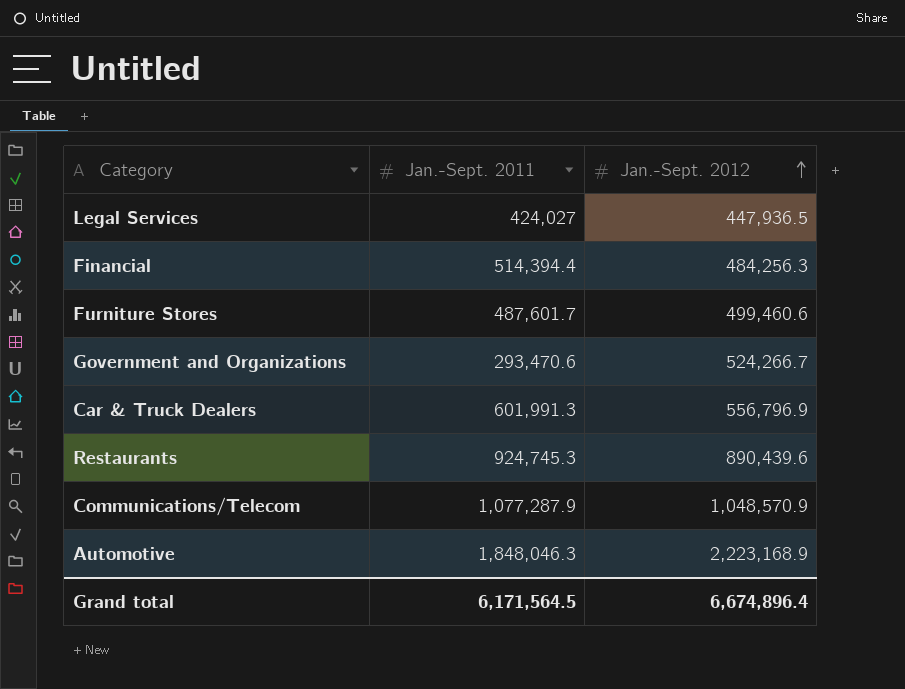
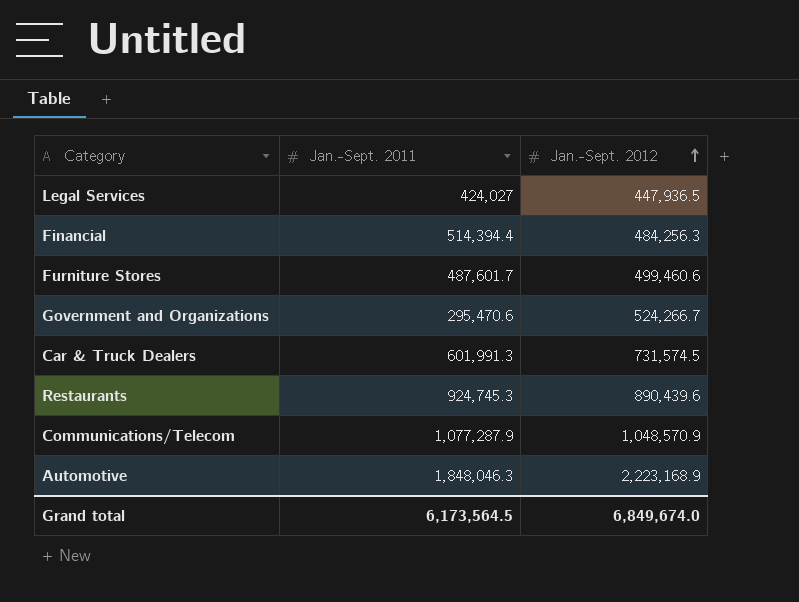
Government and Organizations | Jan.-Sept. 2011: 293,470.6 -> 295,470.6
Car & Truck Dealers | Jan.-Sept. 2012: 556,796.9 -> 731,574.5
Grand total | Jan.-Sept. 2011: 6,171,564.5 -> 6,173,564.5
Grand total | Jan.-Sept. 2012: 6,674,896.4 -> 6,849,674.0

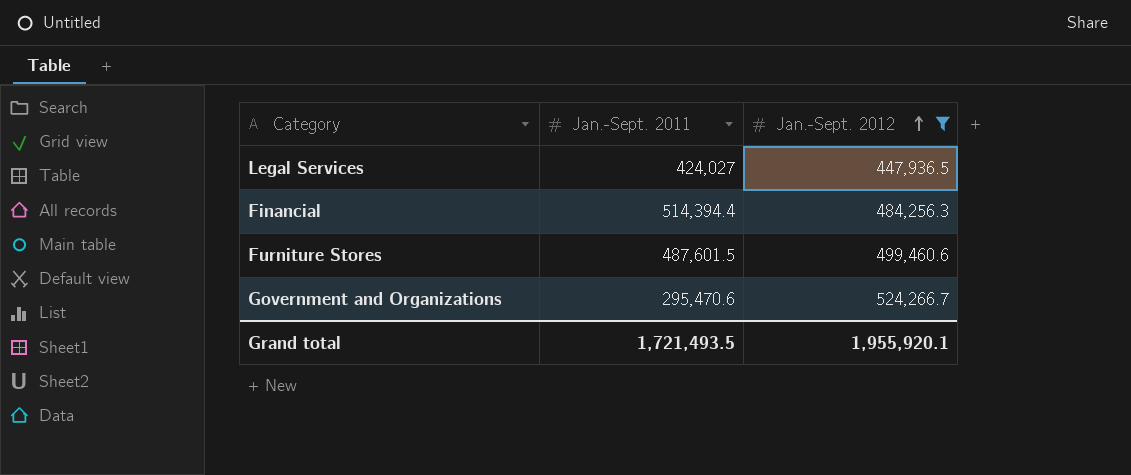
filter: none -> Jan.-Sept. 2012 <= 524,266.7
Furniture Stores | Jan.-Sept. 2011: 487,601.7 -> 487,601.5
Grand total | Jan.-Sept. 2011: 6,173,564.5 -> 1,721,493.5
Grand total | Jan.-Sept. 2012: 6,849,674.0 -> 1,955,920.1

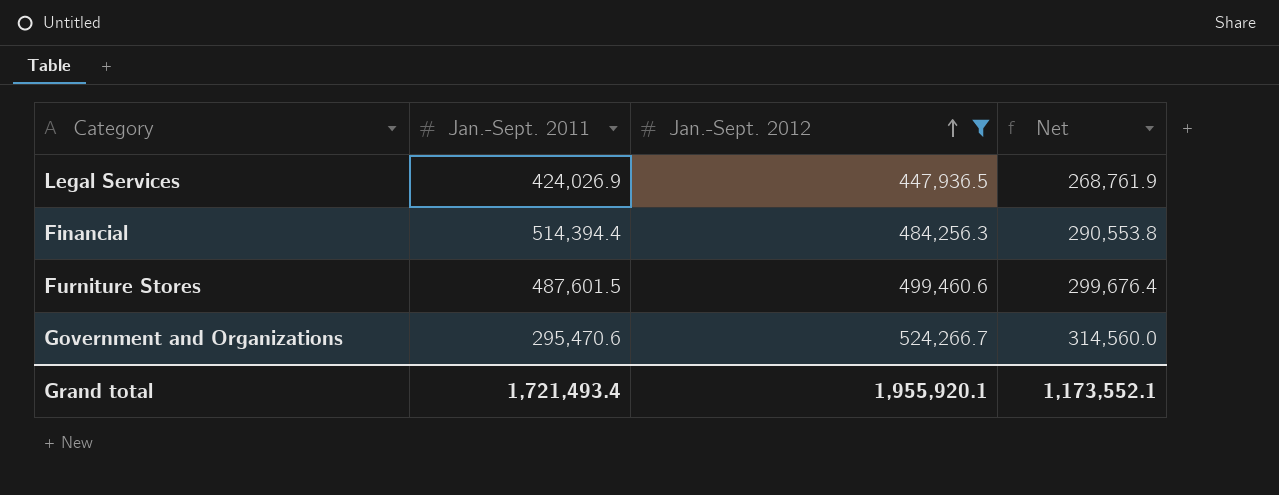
column Net | formula: none -> [Jan.-Sept. 2012] * 0.6
Legal Services | Jan.-Sept. 2011: 424,027 -> 424,026.9
Grand total | Jan.-Sept. 2011: 1,721,493.5 -> 1,721,493.4

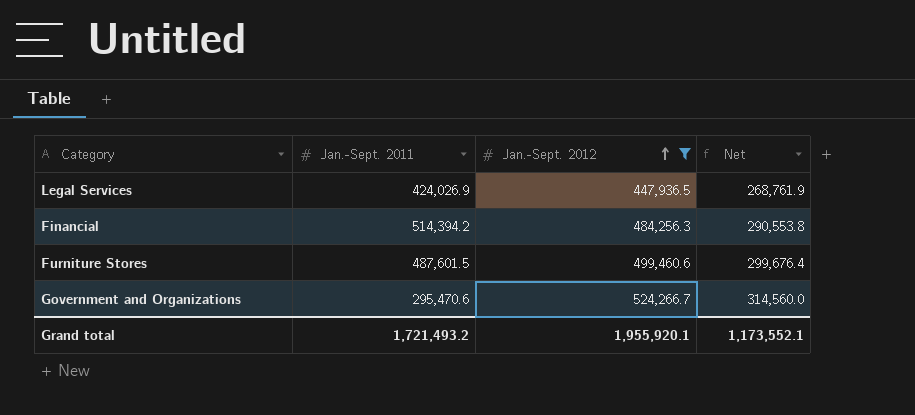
Financial | Jan.-Sept. 2011: 514,394.4 -> 514,394.2
Grand total | Jan.-Sept. 2011: 1,721,493.4 -> 1,721,493.2

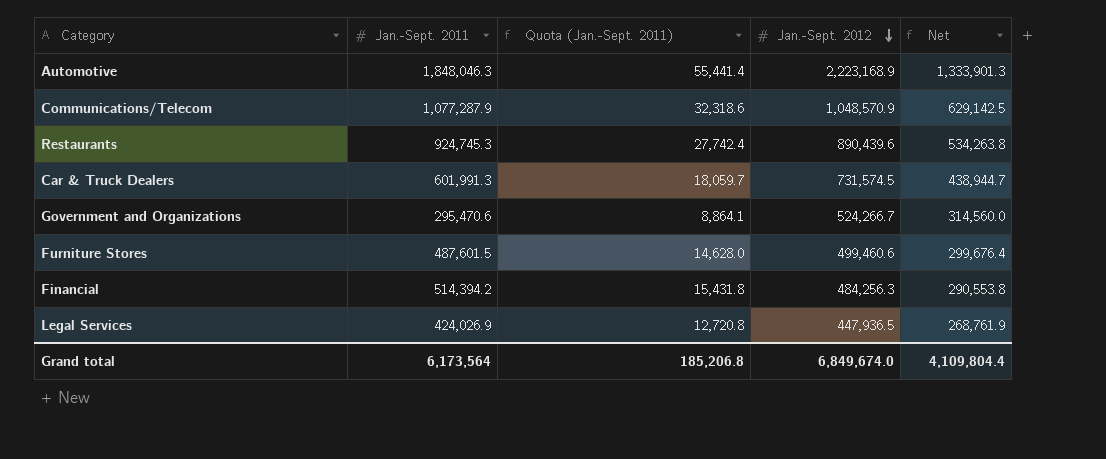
filter: Jan.-Sept. 2012 <= 524,266.7 -> none
row order: Jan.-Sept. 2012 ascending -> Jan.-Sept. 2012 descending
column Quota (Jan.-Sept. 2011) | formula: none -> [Jan.-Sept. 2011] * 0.03
Grand total | Jan.-Sept. 2011: 1,721,493.2 -> 6,173,564
Grand total | Jan.-Sept. 2012: 1,955,920.1 -> 6,849,674.0
Grand total | Net: 1,173,552.1 -> 4,109,804.4

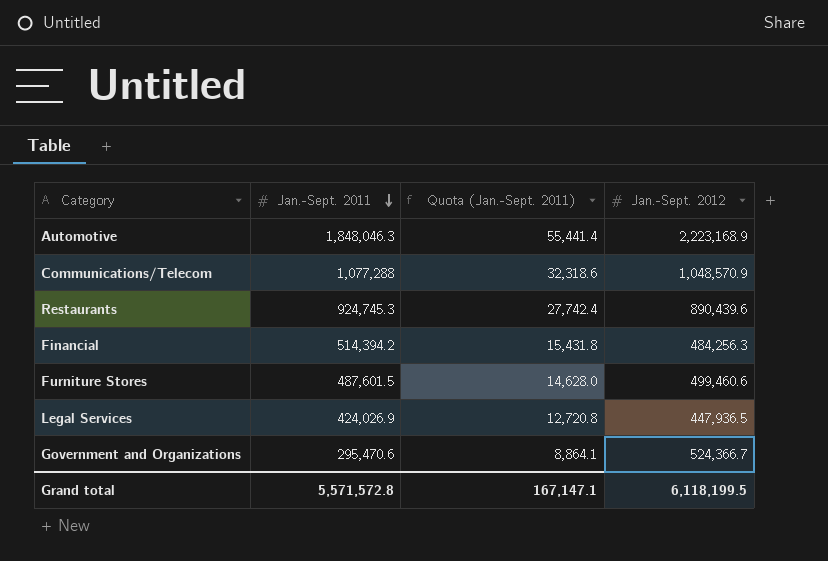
row order: Jan.-Sept. 2012 descending -> Jan.-Sept. 2011 descending
column Net | formula: [Jan.-Sept. 2012] * 0.6 -> none
row Car & Truck Dealers: 601,991.3 | 18,059.7 | 731,574.5 | 438,944.7 -> none
Communications/Telecom | Jan.-Sept. 2011: 1,077,287.9 -> 1,077,288
Government and Organizations | Jan.-Sept. 2012: 524,266.7 -> 524,366.7
Grand total | Jan.-Sept. 2011: 6,173,564 -> 5,571,572.8
Grand total | Quota (Jan.-Sept. 2011): 185,206.8 -> 167,147.1
Grand total | Jan.-Sept. 2012: 6,849,674.0 -> 6,118,199.5

